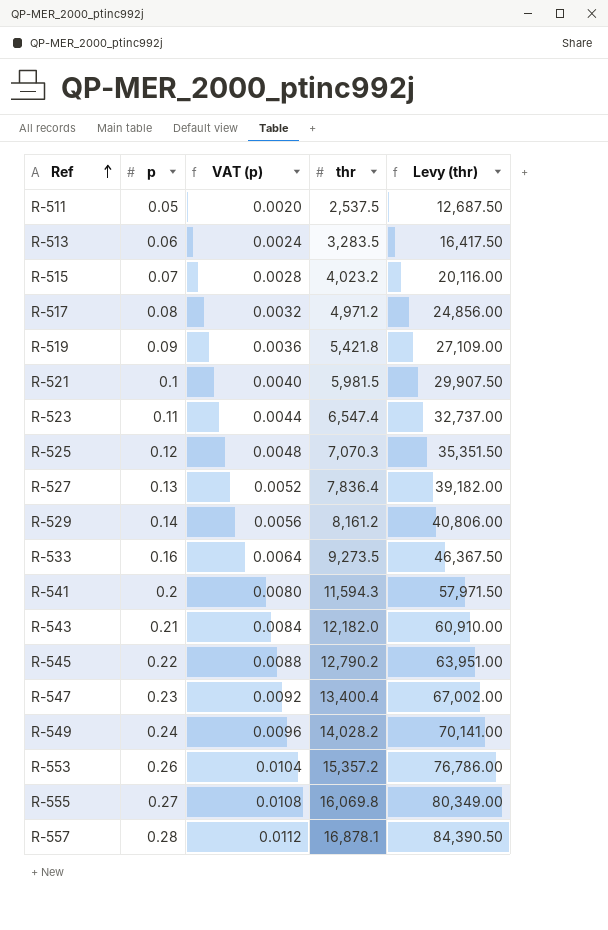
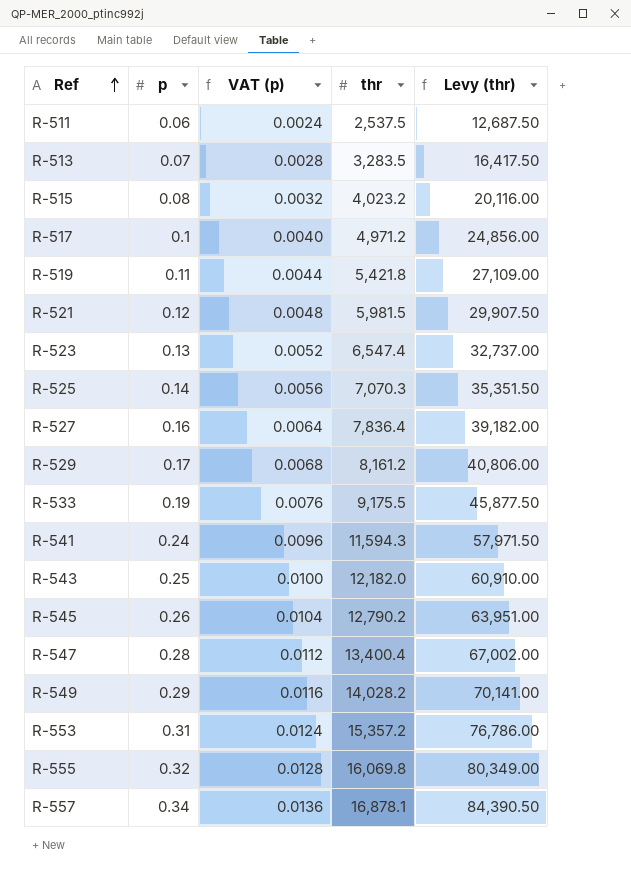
R-511 | p: 0.05 -> 0.06
R-511 | VAT (p): 0.0020 -> 0.0024
R-513 | p: 0.06 -> 0.07
R-513 | VAT (p): 0.0024 -> 0.0028
R-515 | p: 0.07 -> 0.08
R-515 | VAT (p): 0.0028 -> 0.0032
R-517 | p: 0.08 -> 0.1
R-517 | VAT (p): 0.0032 -> 0.0040
R-519 | p: 0.09 -> 0.11
R-519 | VAT (p): 0.0036 -> 0.0044
R-521 | p: 0.1 -> 0.12
R-521 | VAT (p): 0.0040 -> 0.0048
R-523 | p: 0.11 -> 0.13
R-523 | VAT (p): 0.0044 -> 0.0052
R-525 | p: 0.12 -> 0.14
R-525 | VAT (p): 0.0048 -> 0.0056
R-527 | p: 0.13 -> 0.16
R-527 | VAT (p): 0.0052 -> 0.0064
R-529 | p: 0.14 -> 0.17
R-529 | VAT (p): 0.0056 -> 0.0068
R-533 | p: 0.16 -> 0.19
R-533 | VAT (p): 0.0064 -> 0.0076
R-533 | thr: 9,273.5 -> 9,175.5
R-533 | Levy (thr): 46,367.50 -> 45,877.50
R-541 | p: 0.2 -> 0.24
R-541 | VAT (p): 0.0080 -> 0.0096
R-543 | p: 0.21 -> 0.25
R-543 | VAT (p): 0.0084 -> 0.0100
R-545 | p: 0.22 -> 0.26
R-545 | VAT (p): 0.0088 -> 0.0104
R-547 | p: 0.23 -> 0.28
R-547 | VAT (p): 0.0092 -> 0.0112
R-549 | p: 0.24 -> 0.29
R-549 | VAT (p): 0.0096 -> 0.0116
R-553 | p: 0.26 -> 0.31
R-553 | VAT (p): 0.0104 -> 0.0124
R-555 | p: 0.27 -> 0.32
R-555 | VAT (p): 0.0108 -> 0.0128
R-557 | p: 0.28 -> 0.34
R-557 | VAT (p): 0.0112 -> 0.0136

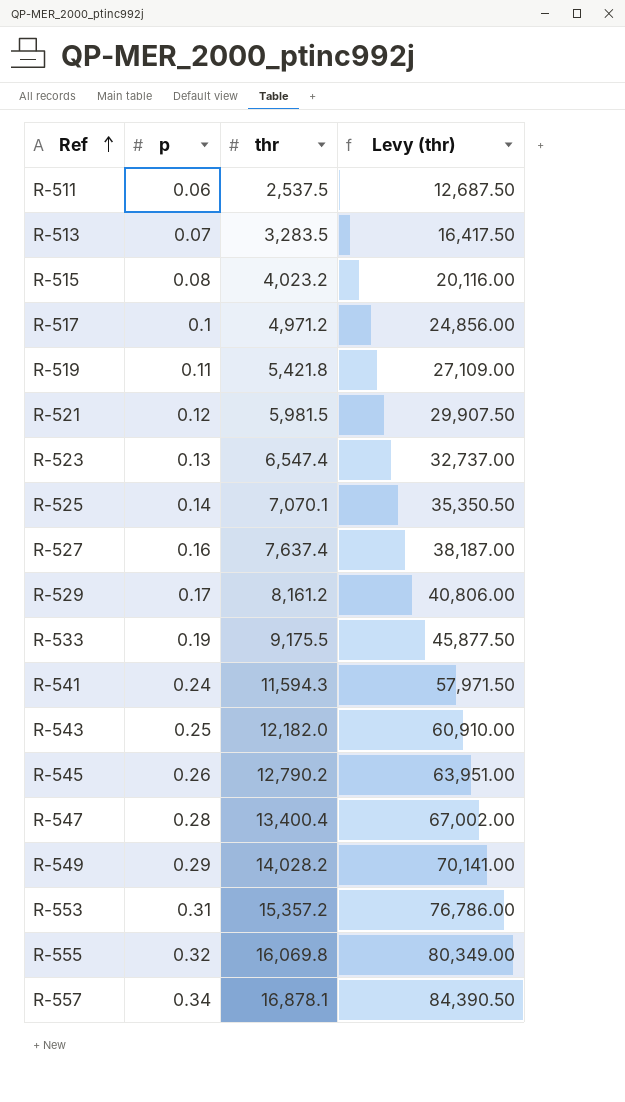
column VAT (p) | formula: [p] * 0.04 -> none
R-525 | thr: 7,070.3 -> 7,070.1
R-525 | Levy (thr): 35,351.50 -> 35,350.50
R-527 | thr: 7,836.4 -> 7,637.4
R-527 | Levy (thr): 39,182.00 -> 38,187.00

